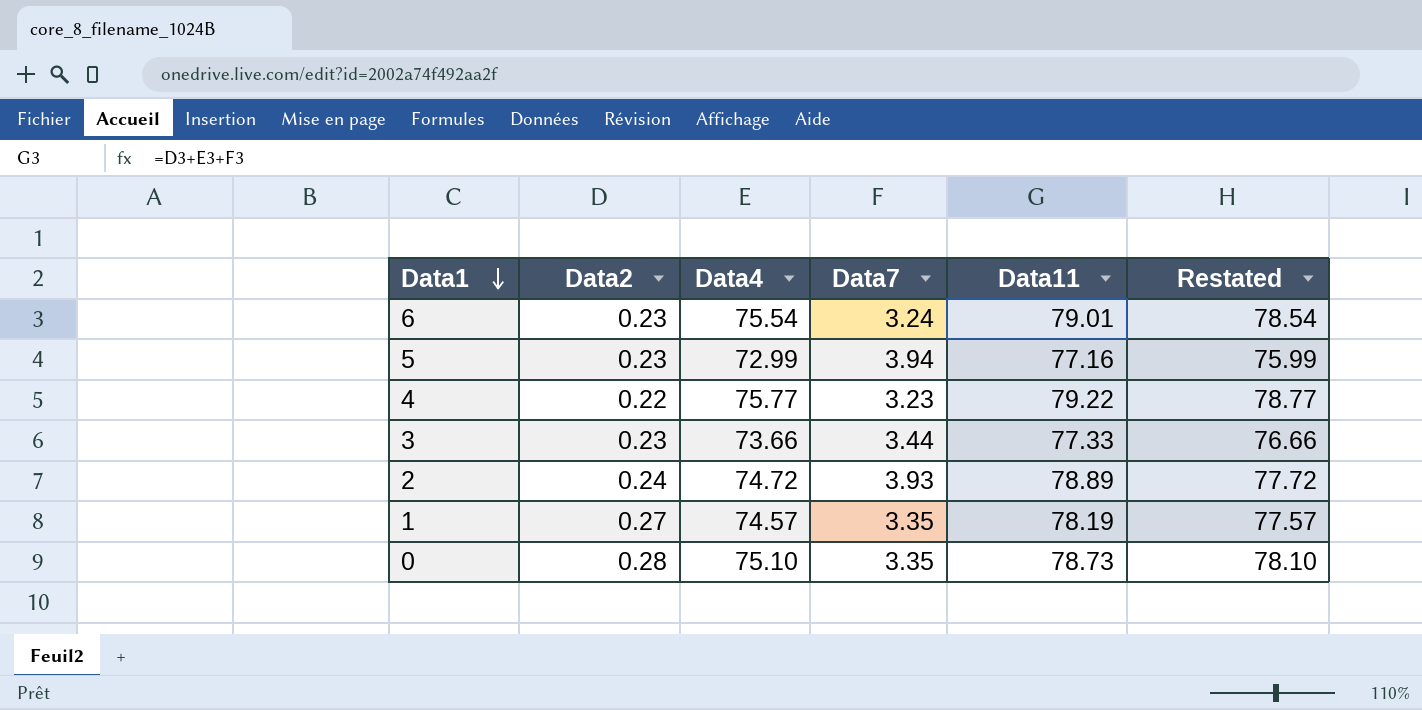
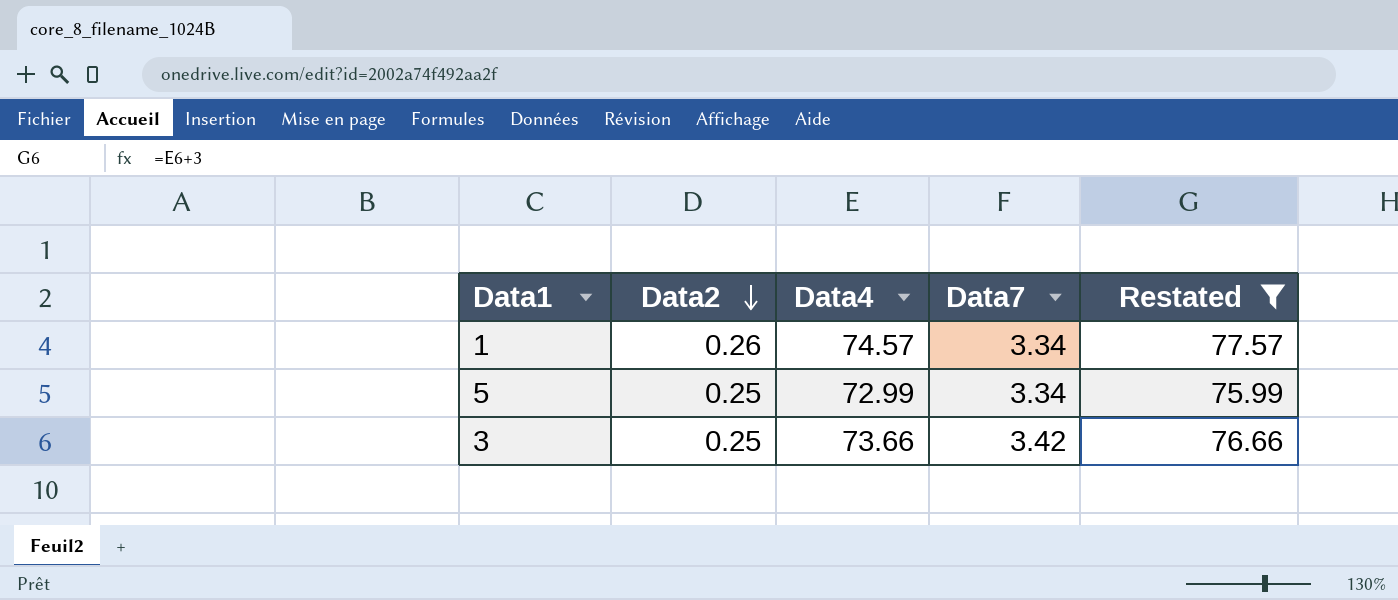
filter: none -> Restated <= 77.57
row order: Data1 descending -> Data2 descending
column Data11 | formula: [Data2] + [Data4] + [Data7] -> none
1 | Data2: 0.27 -> 0.26
1 | Data7: 3.35 -> 3.34
5 | Data2: 0.23 -> 0.25
5 | Data7: 3.94 -> 3.34
3 | Data2: 0.23 -> 0.25
3 | Data7: 3.44 -> 3.42

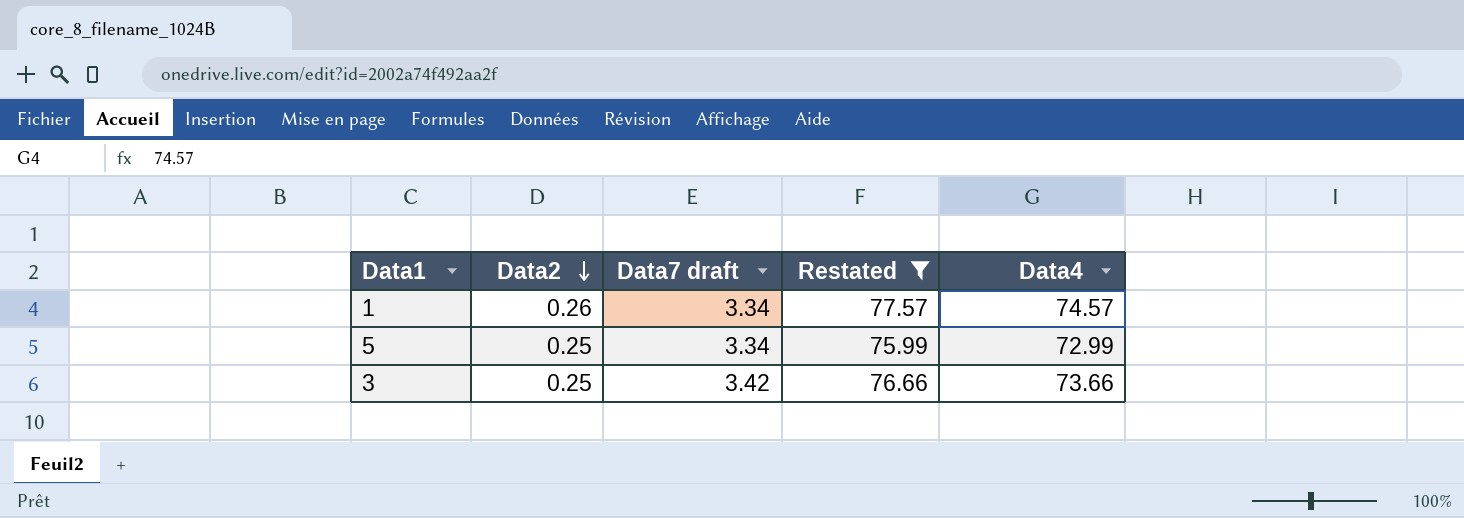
column name: Data7 -> Data7 draft
column Data4 | position: 3 -> 5

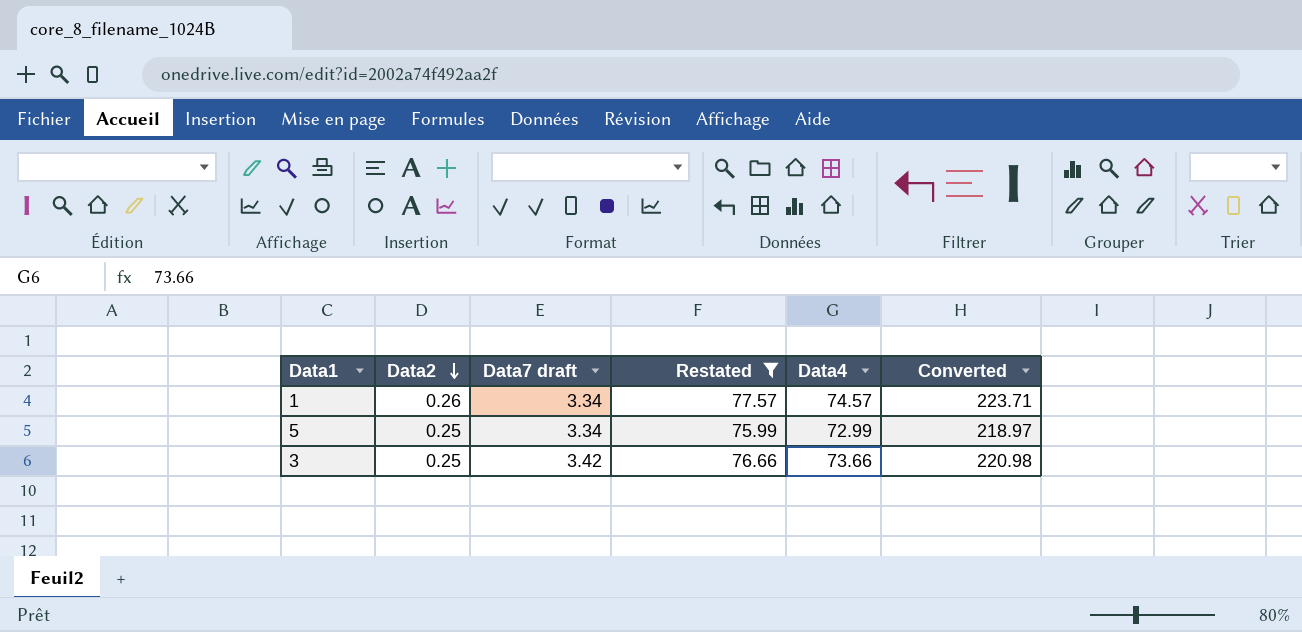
column Converted | formula: none -> [Data4] * 3

